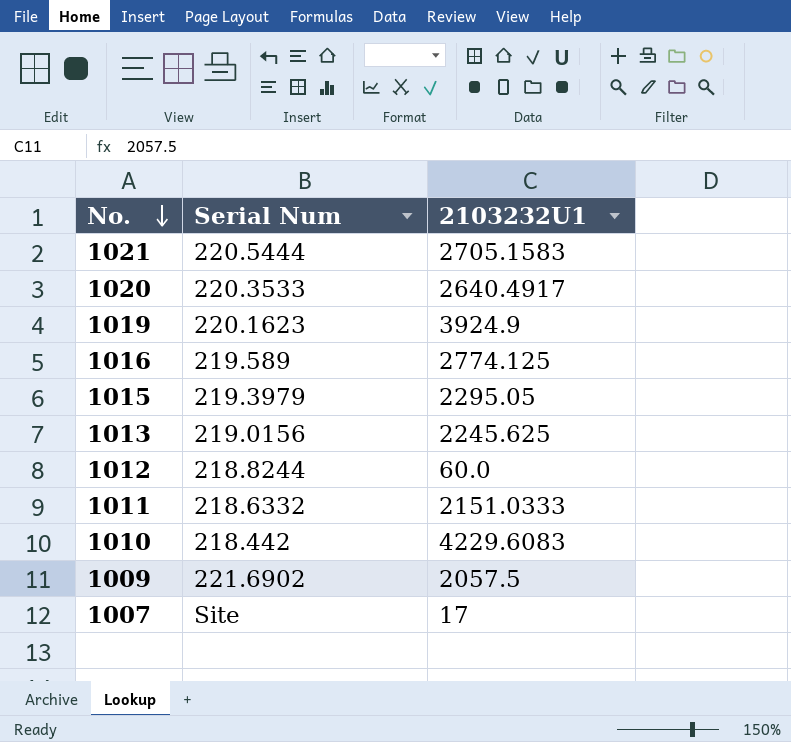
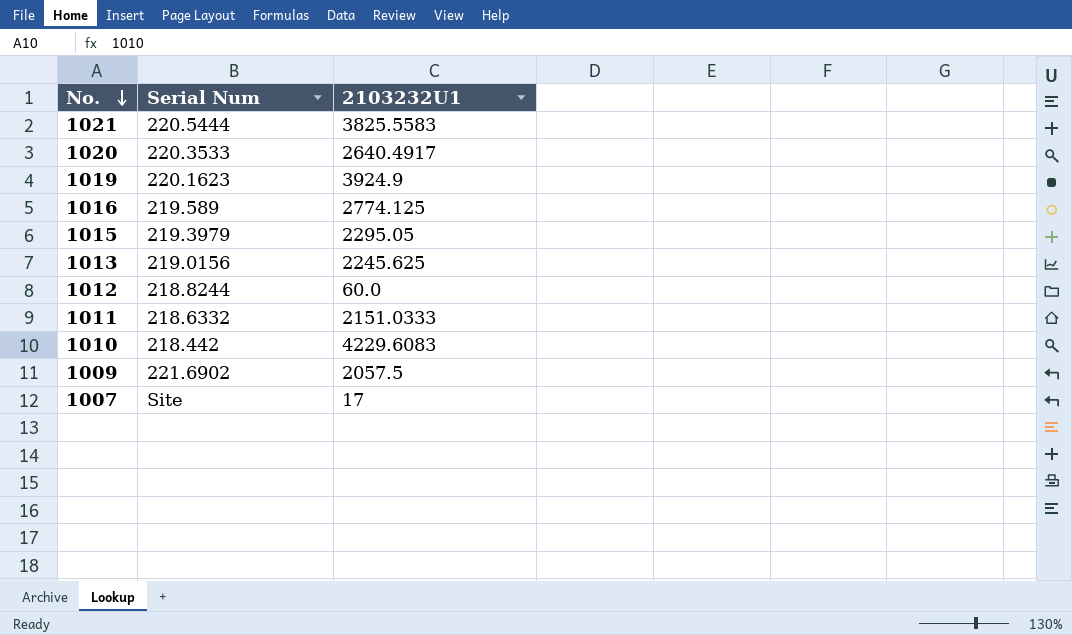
1021 | 2103232U1: 2705.1583 -> 3825.5583

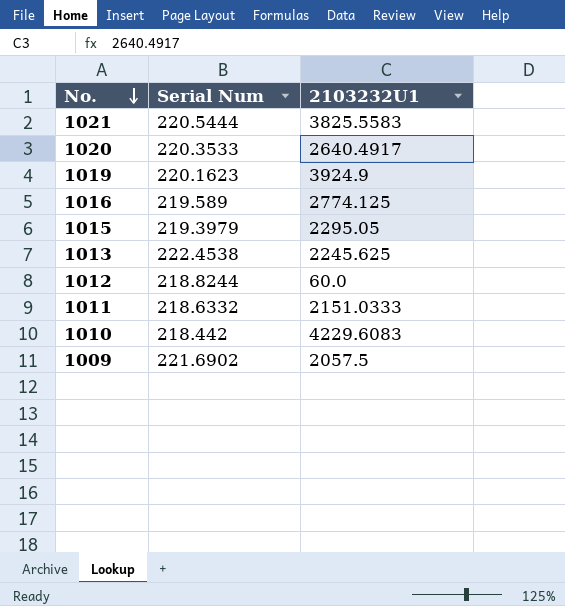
row 1007: Site | 17 -> none
1013 | Serial Num: 219.0156 -> 222.4538

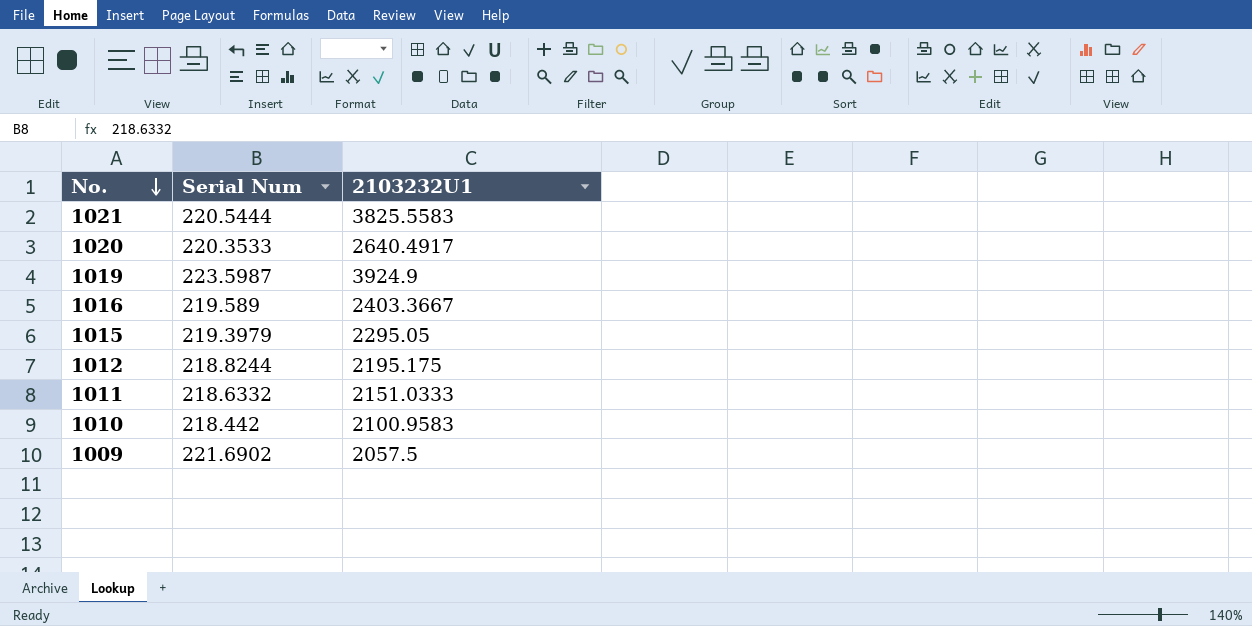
row 1013: 222.4538 | 2245.625 -> none
1019 | Serial Num: 220.1623 -> 223.5987
1016 | 2103232U1: 2774.125 -> 2403.3667
1012 | 2103232U1: 60.0 -> 2195.175
1010 | 2103232U1: 4229.6083 -> 2100.9583

